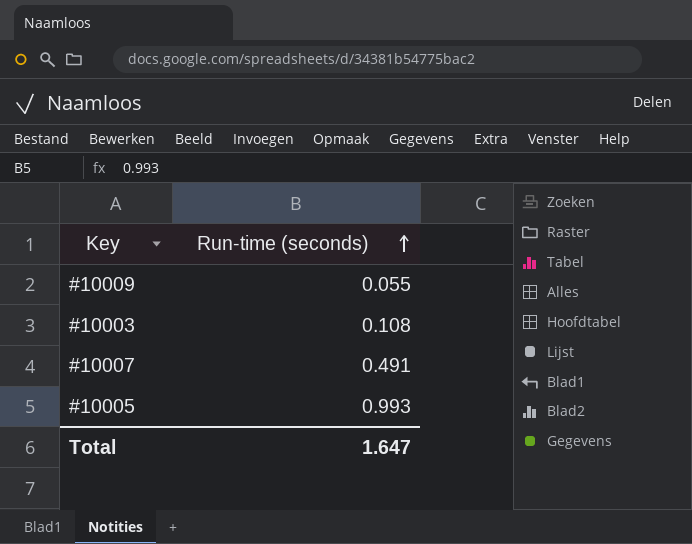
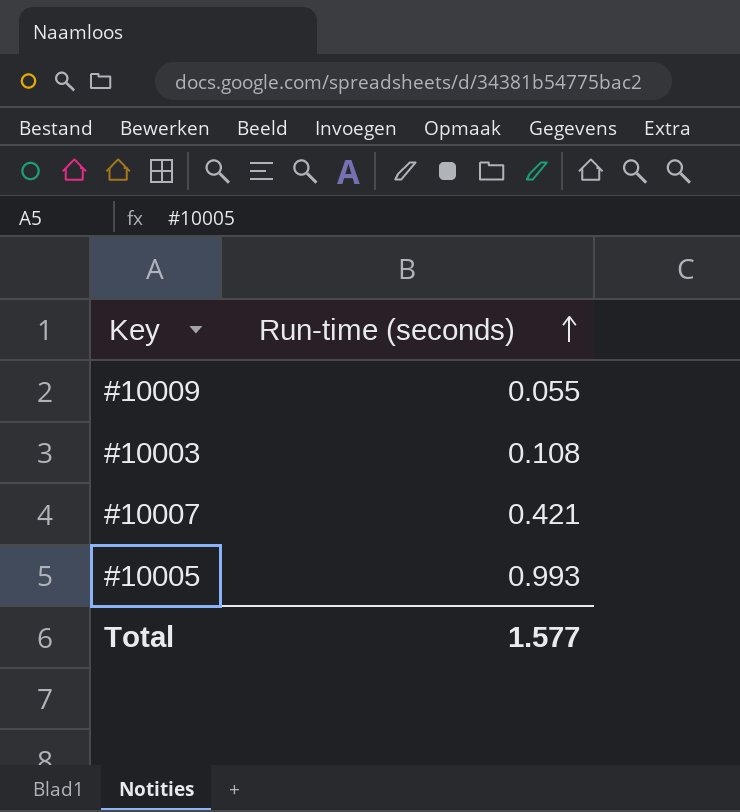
#10007 | Run-time (seconds): 0.491 -> 0.421
Total | Run-time (seconds): 1.647 -> 1.577

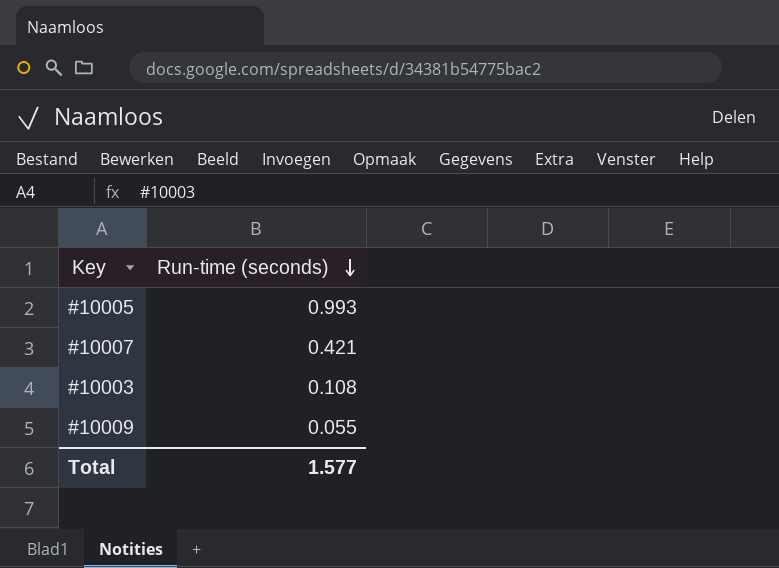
row order: Run-time (seconds) ascending -> Run-time (seconds) descending

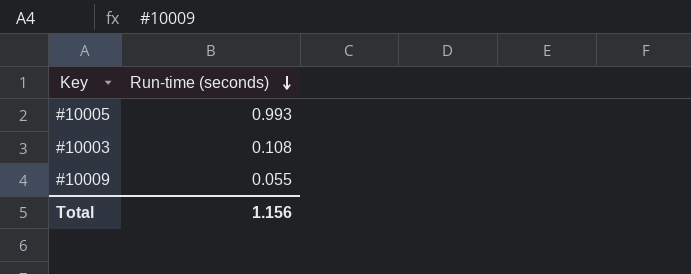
row #10007: 0.421 -> none
Total | Run-time (seconds): 1.577 -> 1.156

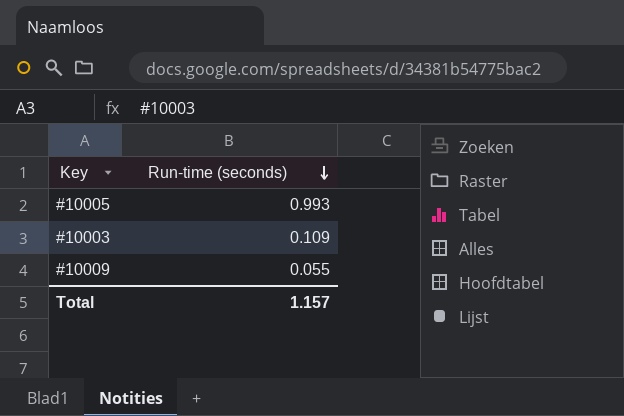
#10003 | Run-time (seconds): 0.108 -> 0.109
Total | Run-time (seconds): 1.156 -> 1.157

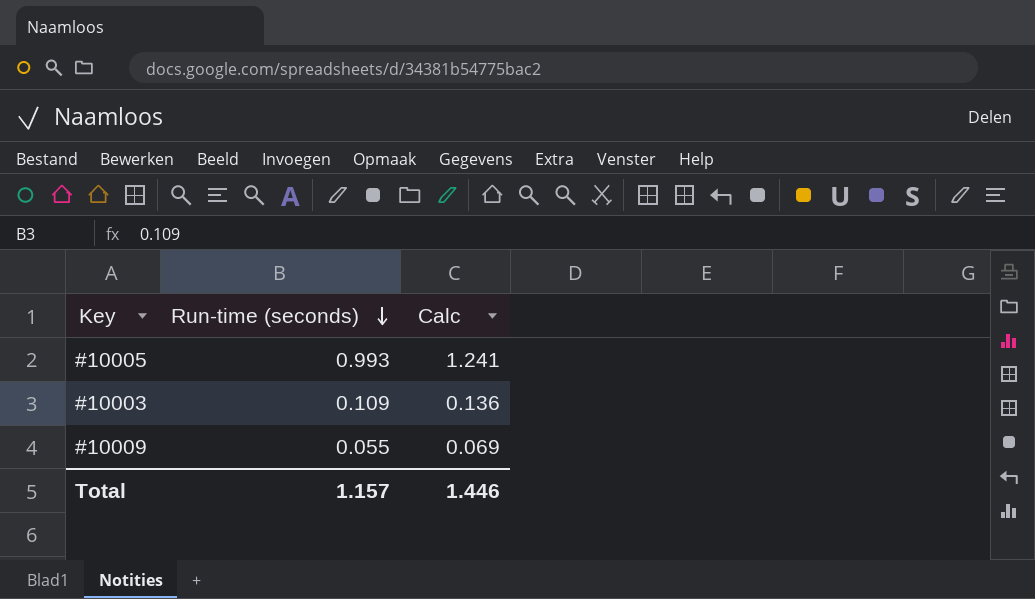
column Calc | formula: none -> [Run-time (seconds)] * 1.25

